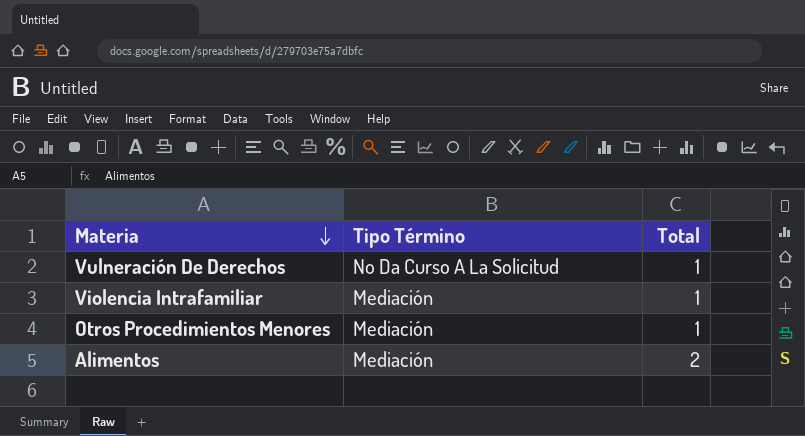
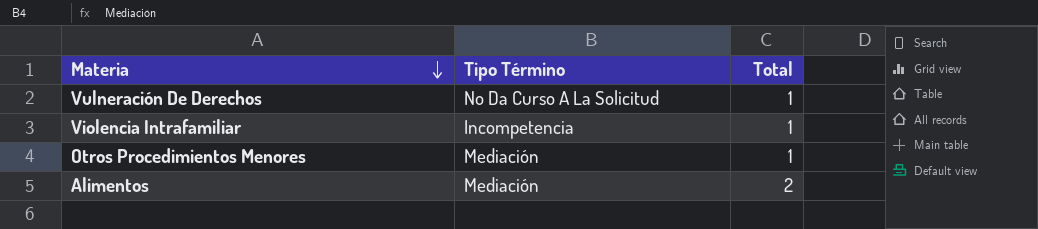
Violencia Intrafamiliar | Tipo Término: Mediación -> Incompetencia

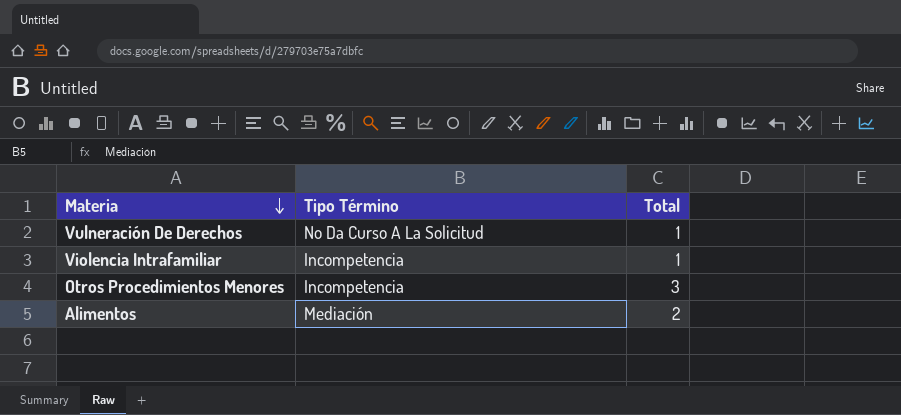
Otros Procedimientos Menores | Tipo Término: Mediación -> Incompetencia
Otros Procedimientos Menores | Total: 1 -> 3

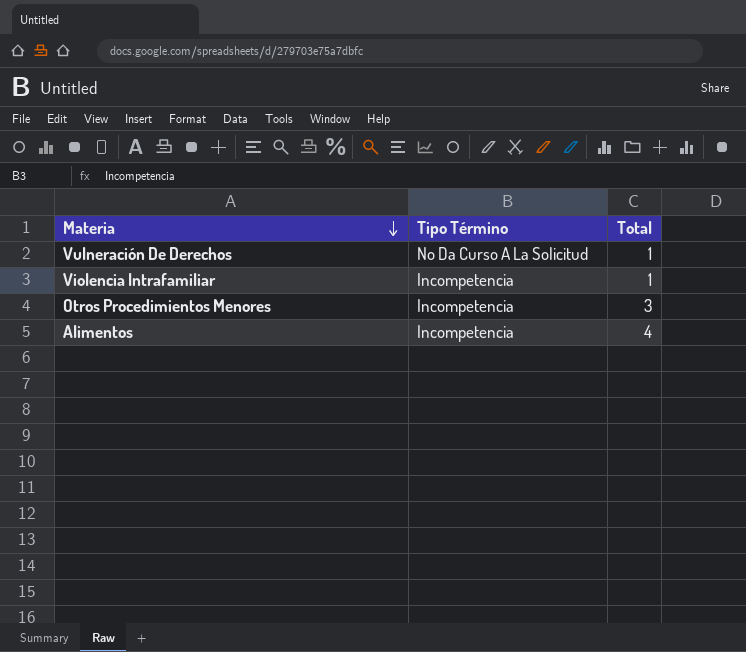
Alimentos | Tipo Término: Mediación -> Incompetencia
Alimentos | Total: 2 -> 4

